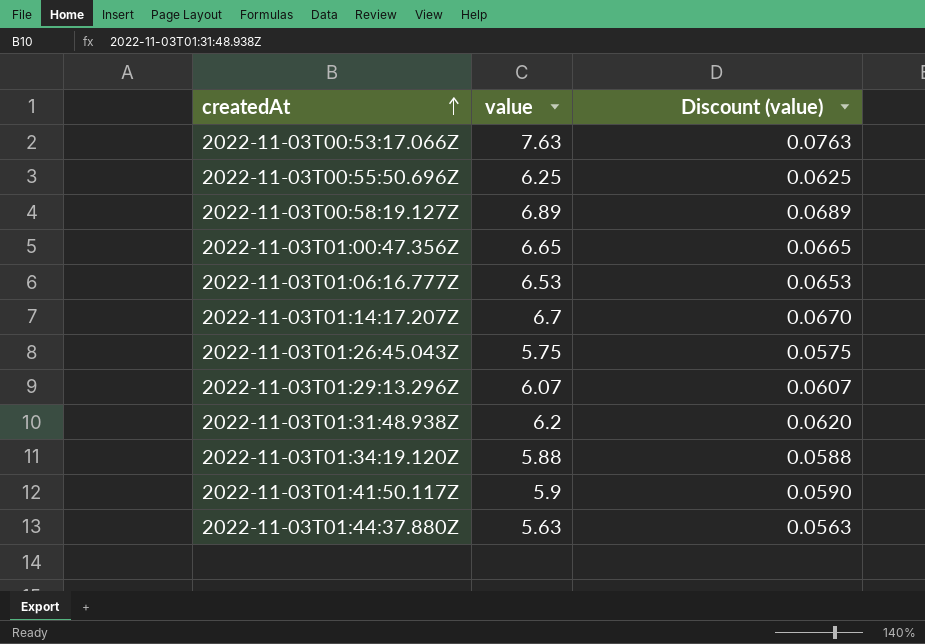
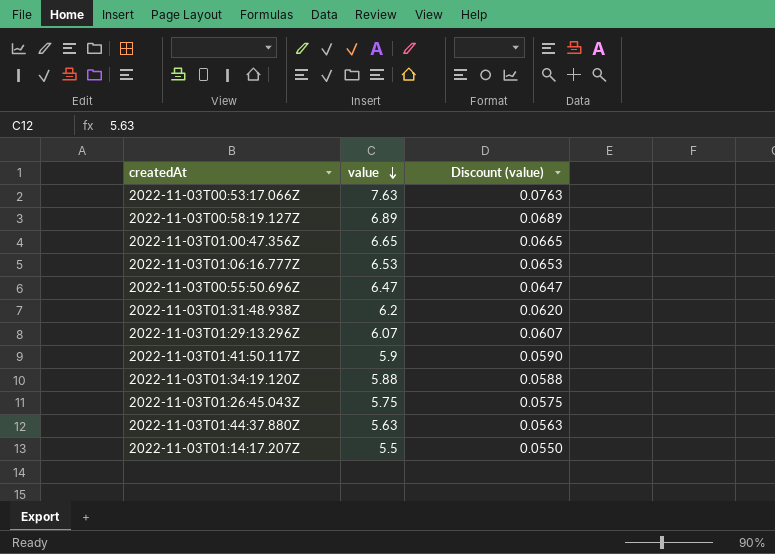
row order: createdAt ascending -> value descending
2022-11-03T00:55:50.696Z | value: 6.25 -> 6.47
2022-11-03T00:55:50.696Z | Discount (value): 0.0625 -> 0.0647
2022-11-03T01:14:17.207Z | value: 6.7 -> 5.5
2022-11-03T01:14:17.207Z | Discount (value): 0.0670 -> 0.0550

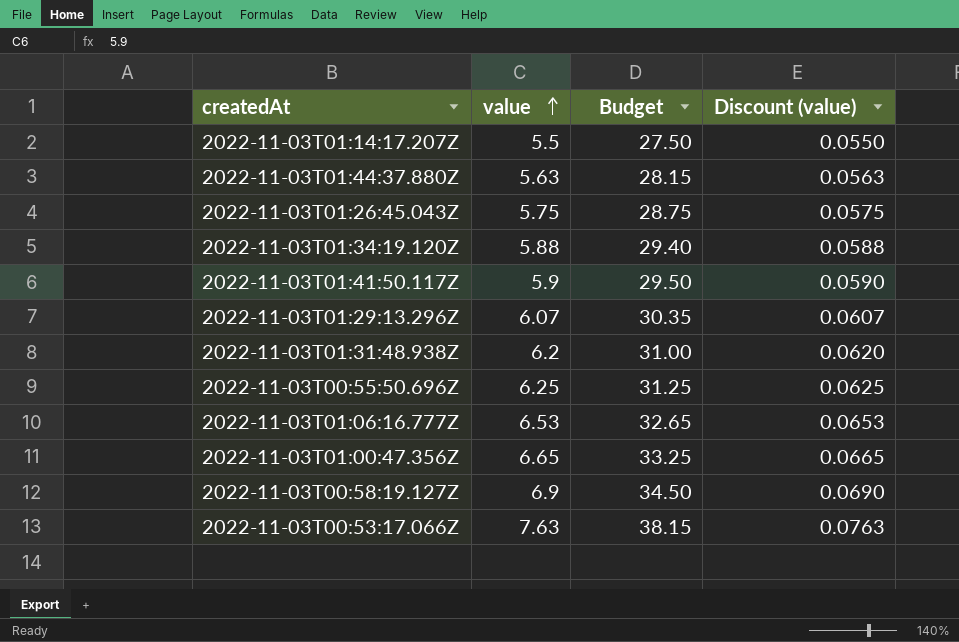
row order: value descending -> value ascending
column Budget | formula: none -> [value] * 5
2022-11-03T00:55:50.696Z | value: 6.47 -> 6.25
2022-11-03T00:55:50.696Z | Discount (value): 0.0647 -> 0.0625
2022-11-03T00:58:19.127Z | value: 6.89 -> 6.9
2022-11-03T00:58:19.127Z | Discount (value): 0.0689 -> 0.0690

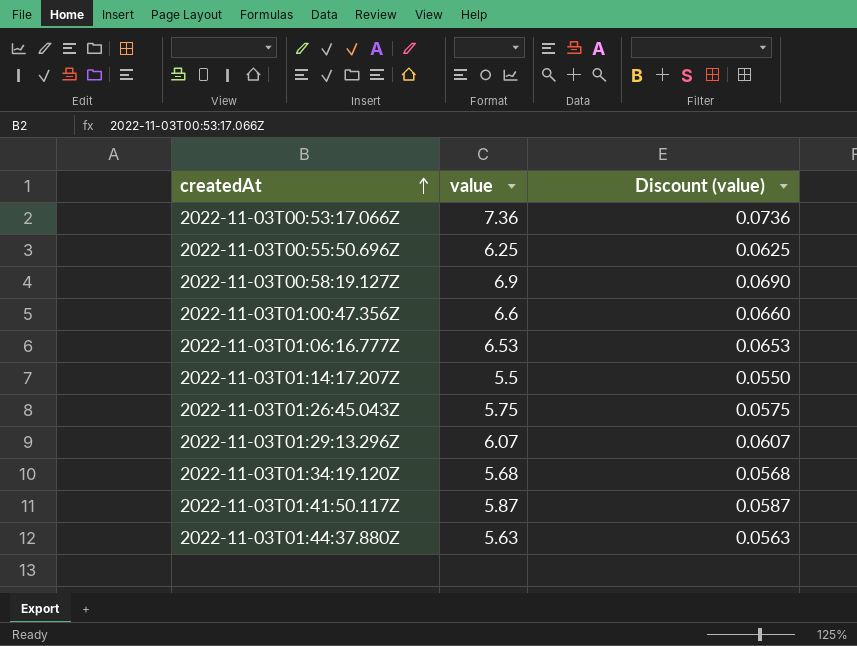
row order: value ascending -> createdAt ascending
column Budget | formula: [value] * 5 -> none
row 2022-11-03T01:31:48.938Z: 6.2 | 31.00 | 0.0620 -> none
2022-11-03T00:53:17.066Z | value: 7.63 -> 7.36
2022-11-03T00:53:17.066Z | Discount (value): 0.0763 -> 0.0736
2022-11-03T01:00:47.356Z | value: 6.65 -> 6.6
2022-11-03T01:00:47.356Z | Discount (value): 0.0665 -> 0.0660
2022-11-03T01:34:19.120Z | value: 5.88 -> 5.68
2022-11-03T01:34:19.120Z | Discount (value): 0.0588 -> 0.0568
2022-11-03T01:41:50.117Z | value: 5.9 -> 5.87
2022-11-03T01:41:50.117Z | Discount (value): 0.0590 -> 0.0587

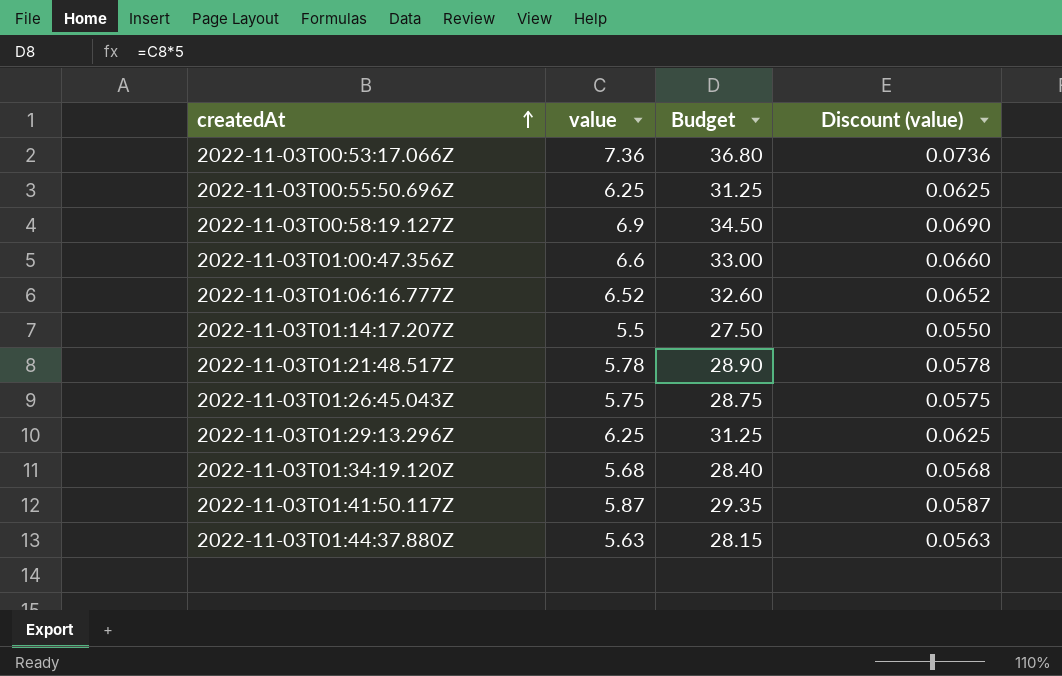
column Budget | formula: none -> [value] * 5
2022-11-03T01:06:16.777Z | value: 6.53 -> 6.52
2022-11-03T01:06:16.777Z | Discount (value): 0.0653 -> 0.0652
row 2022-11-03T01:21:48.517Z: none -> 5.78 | 28.90 | 0.0578
2022-11-03T01:29:13.296Z | value: 6.07 -> 6.25
2022-11-03T01:29:13.296Z | Discount (value): 0.0607 -> 0.0625

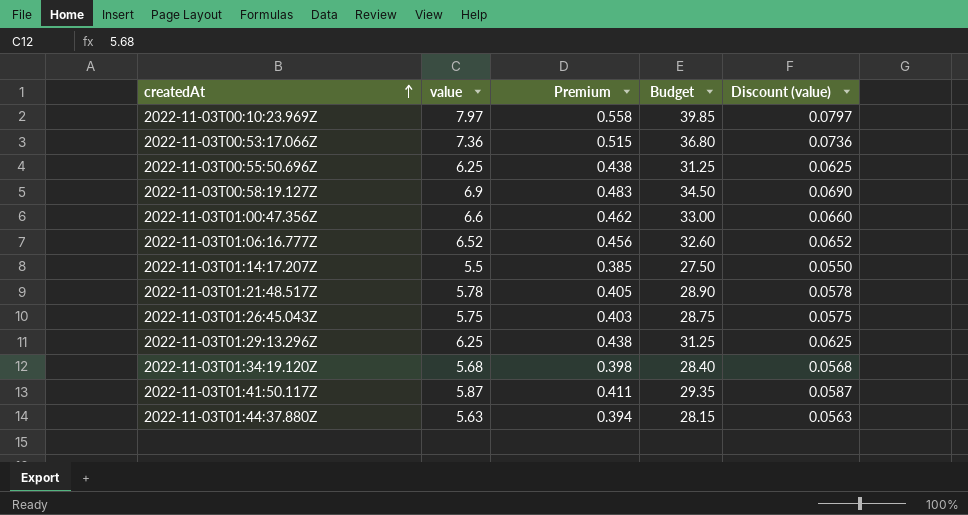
column Premium | formula: none -> [value] * 0.07
row 2022-11-03T00:10:23.969Z: none -> 7.97 | 0.558 | 39.85 | 0.0797

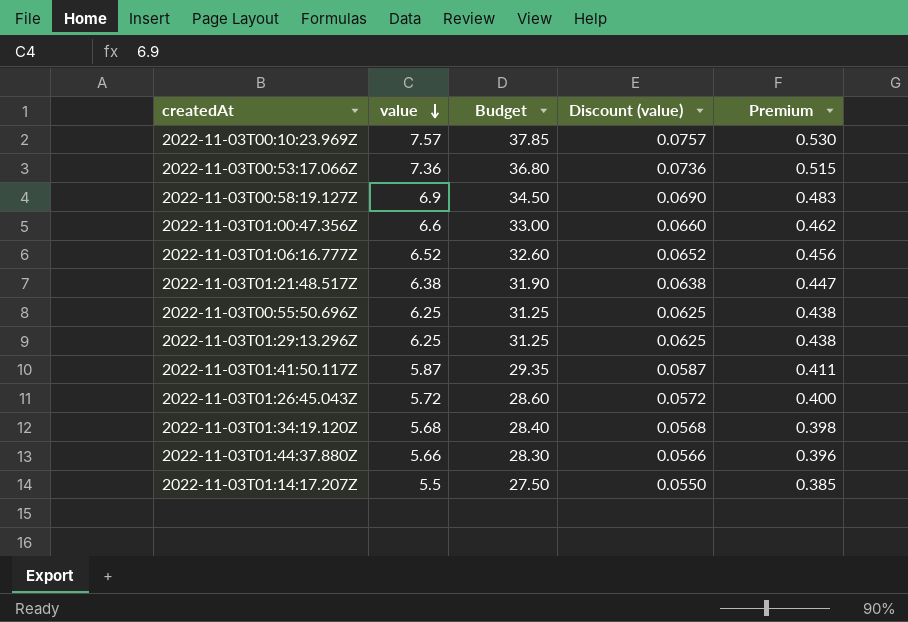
row order: createdAt ascending -> value descending
column Premium | position: 3 -> 5
2022-11-03T00:10:23.969Z | value: 7.97 -> 7.57
2022-11-03T00:10:23.969Z | Budget: 39.85 -> 37.85
2022-11-03T00:10:23.969Z | Discount (value): 0.0797 -> 0.0757
2022-11-03T00:10:23.969Z | Premium: 0.558 -> 0.530
2022-11-03T01:21:48.517Z | value: 5.78 -> 6.38
2022-11-03T01:21:48.517Z | Budget: 28.90 -> 31.90
2022-11-03T01:21:48.517Z | Discount (value): 0.0578 -> 0.0638
2022-11-03T01:21:48.517Z | Premium: 0.405 -> 0.447
2022-11-03T01:26:45.043Z | value: 5.75 -> 5.72
2022-11-03T01:26:45.043Z | Budget: 28.75 -> 28.60
2022-11-03T01:26:45.043Z | Discount (value): 0.0575 -> 0.0572
2022-11-03T01:26:45.043Z | Premium: 0.403 -> 0.400
2022-11-03T01:44:37.880Z | value: 5.63 -> 5.66
2022-11-03T01:44:37.880Z | Budget: 28.15 -> 28.30
2022-11-03T01:44:37.880Z | Discount (value): 0.0563 -> 0.0566
2022-11-03T01:44:37.880Z | Premium: 0.394 -> 0.396

